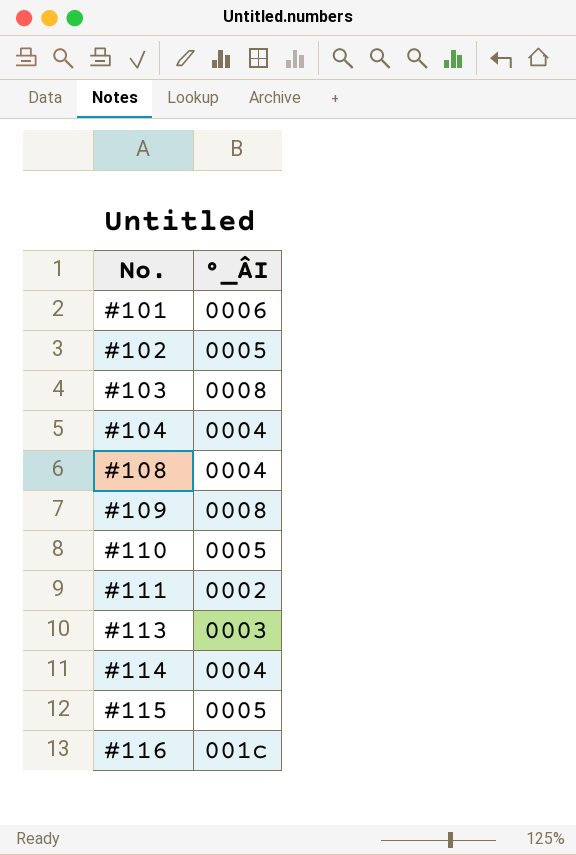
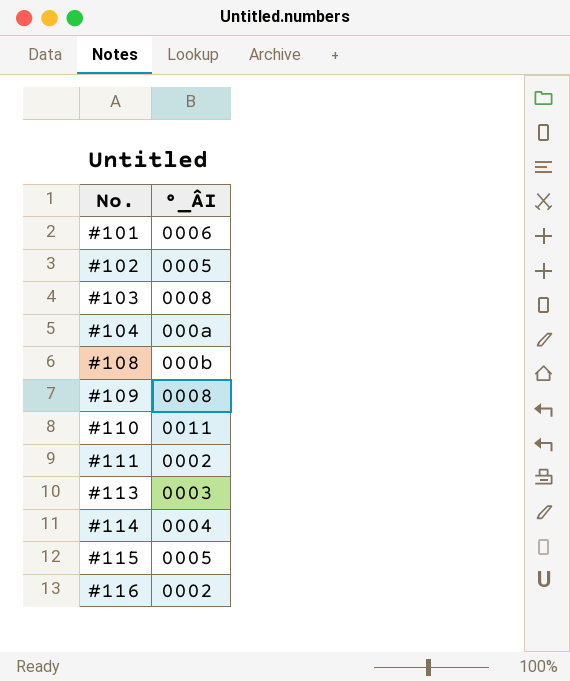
#104 | °_ÂI: 0004 -> 000a
#108 | °_ÂI: 0004 -> 000b
#110 | °_ÂI: 0005 -> 0011
#116 | °_ÂI: 001c -> 0002

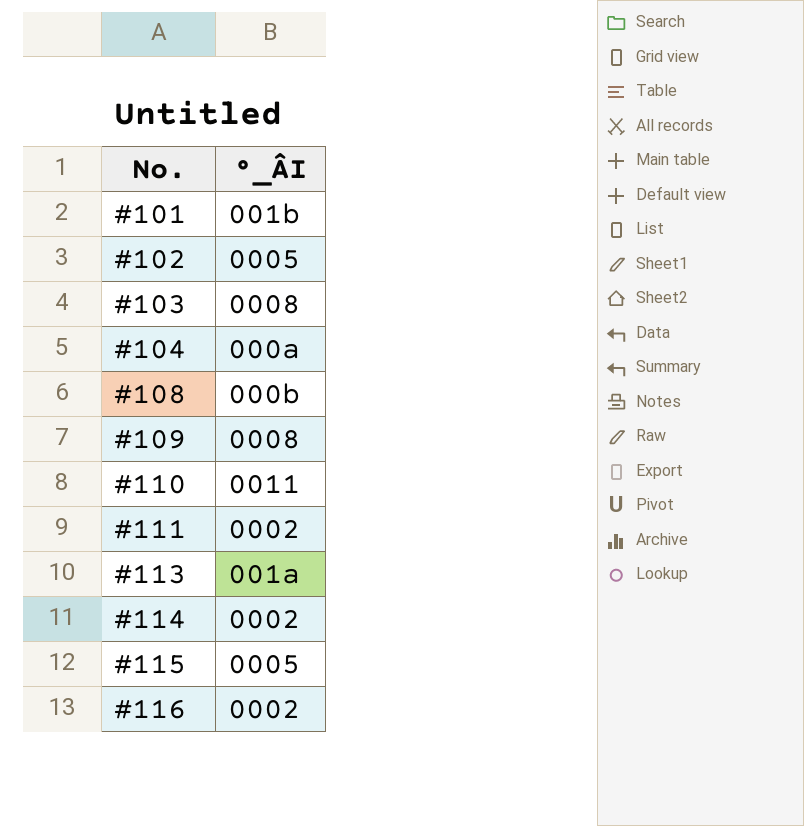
#101 | °_ÂI: 0006 -> 001b
#113 | °_ÂI: 0003 -> 001a
#114 | °_ÂI: 0004 -> 0002

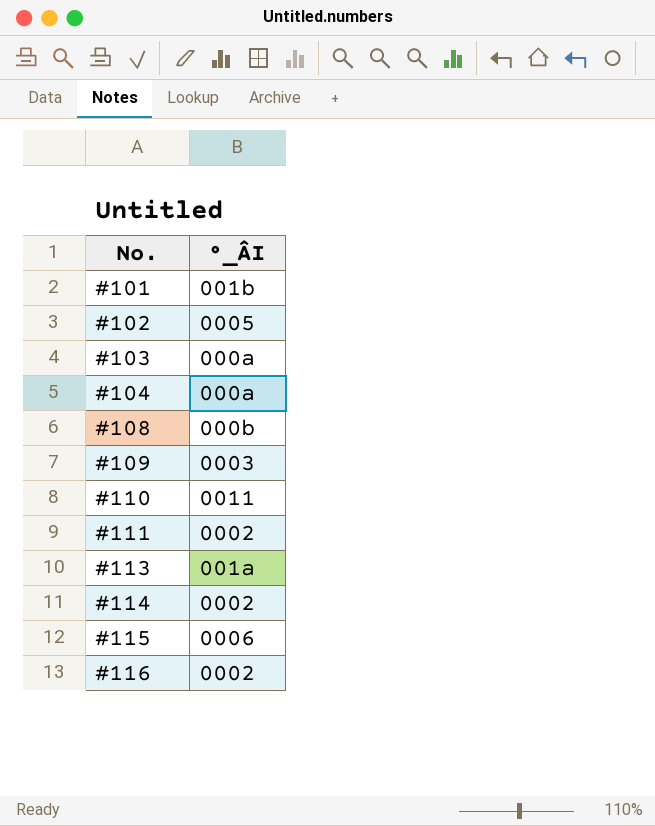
#103 | °_ÂI: 0008 -> 000a
#109 | °_ÂI: 0008 -> 0003
#115 | °_ÂI: 0005 -> 0006

